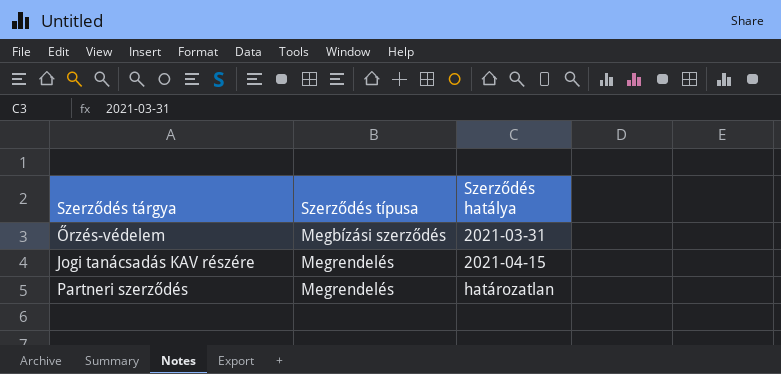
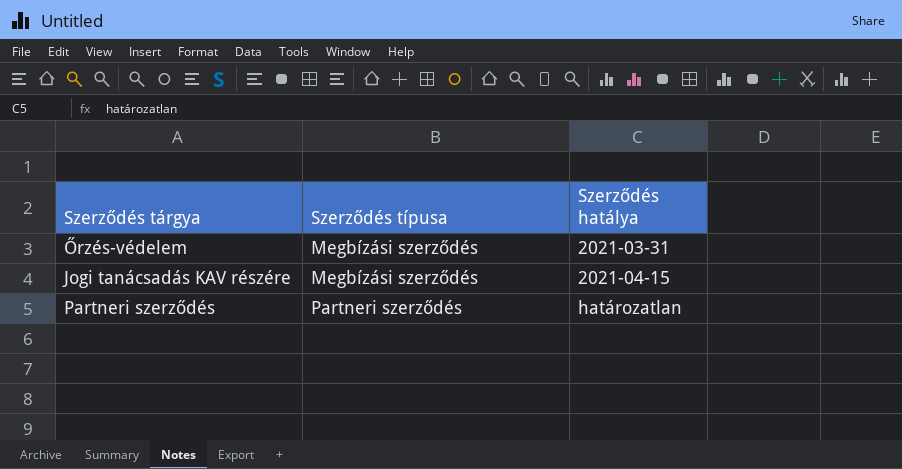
Jogi tanácsadás KAV részére | Szerződés típusa: Megrendelés -> Megbízási szerződés
Partneri szerződés | Szerződés típusa: Megrendelés -> Partneri szerződés

